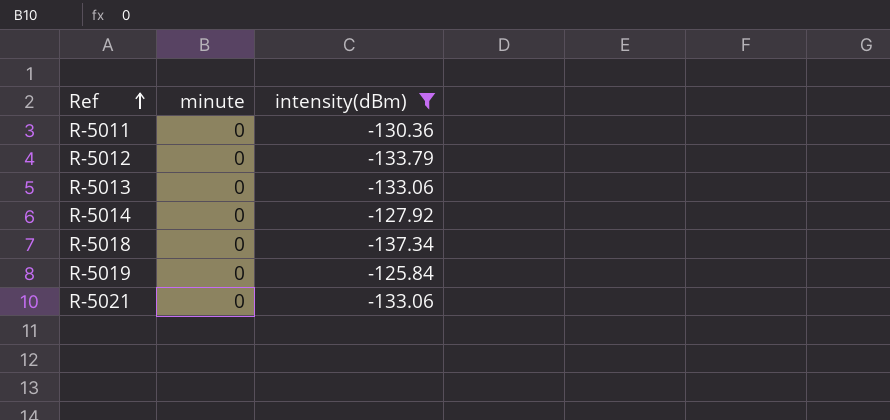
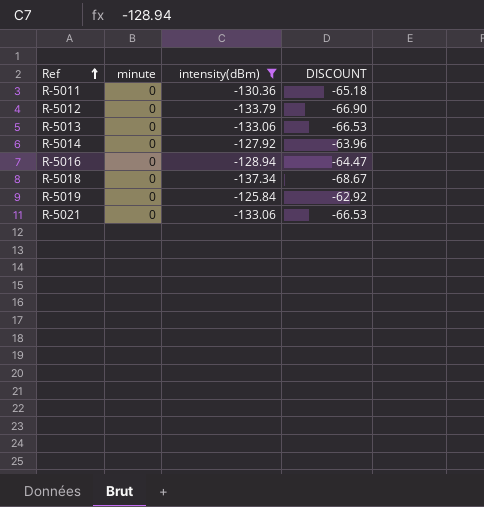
column DISCOUNT | formula: none -> [intensity(dBm)] * 0.5
row R-5016: none -> 0 | -128.94 | -64.47

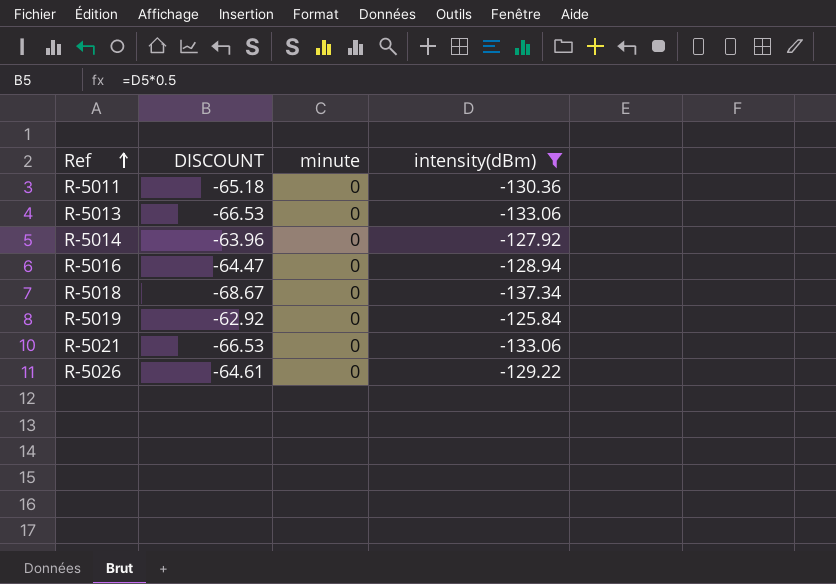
column DISCOUNT | position: 4 -> 2
row R-5012: 0 | -133.79 | -66.90 -> none
row R-5026: none -> -64.61 | 0 | -129.22

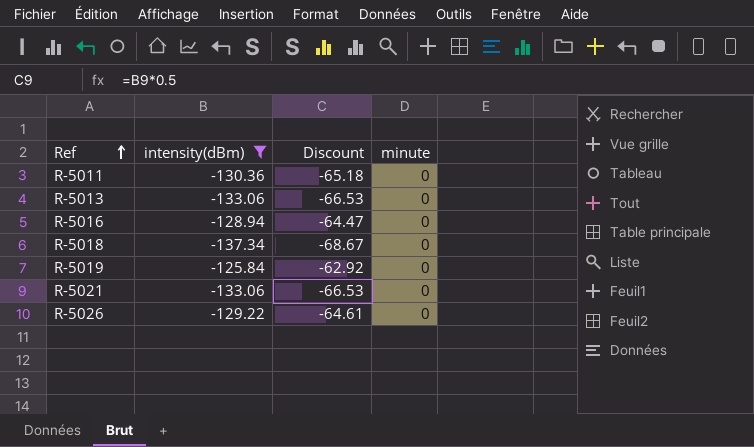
column intensity(dBm) | position: 4 -> 2
column name: DISCOUNT -> Discount
row R-5014: -63.96 | 0 | -127.92 -> none

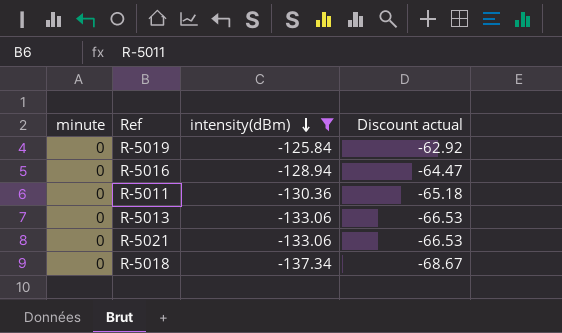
row order: Ref ascending -> intensity(dBm) descending
column minute | position: 4 -> 1
column name: Discount -> Discount actual
row R-5026: -129.22 | -64.61 | 0 -> none

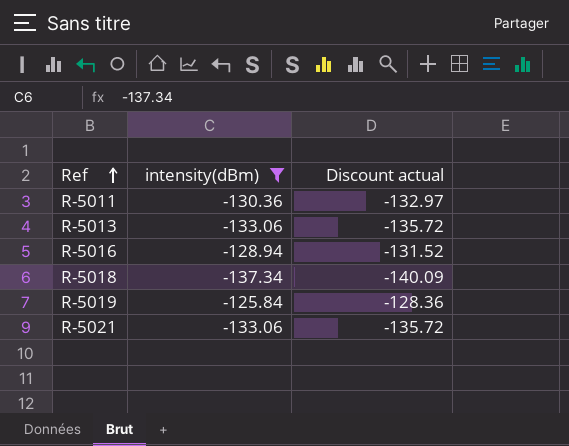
row order: intensity(dBm) descending -> Ref ascending
column minute | position: 1 -> none
column Discount actual | formula: [intensity(dBm)] * 0.5 -> [intensity(dBm)] * 1.02

